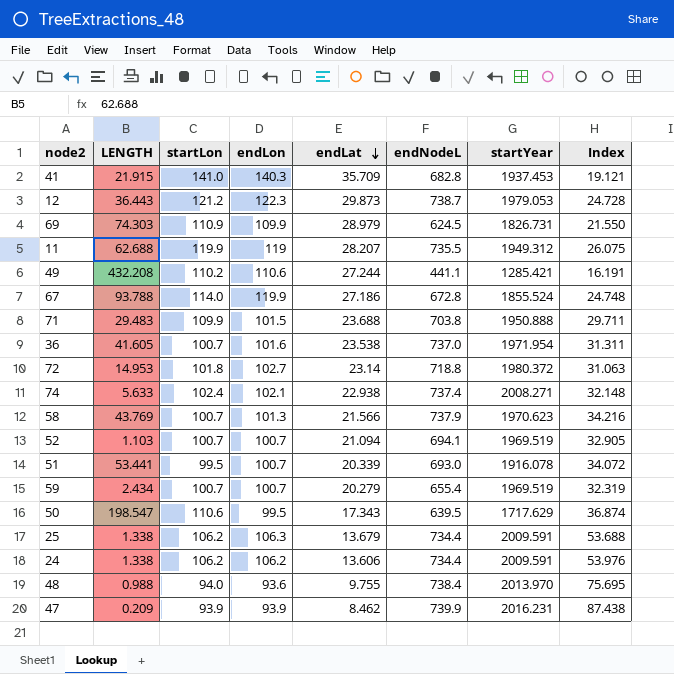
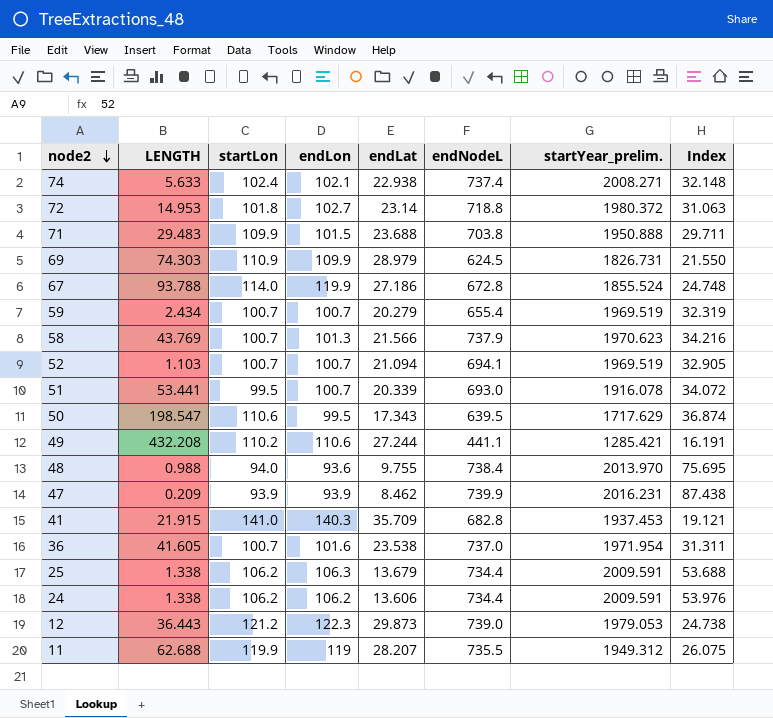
row order: endLat descending -> node2 descending
column name: startYear -> startYear_prelim.
12 | endNodeL: 738.7 -> 739.0
12 | Index: 24.728 -> 24.738

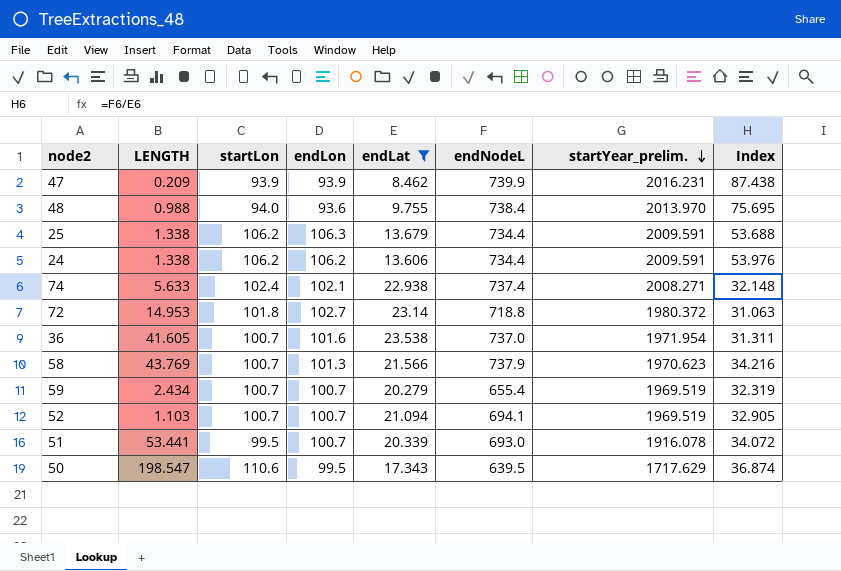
filter: none -> endLat <= 23.538
row order: node2 descending -> startYear_prelim. descending

